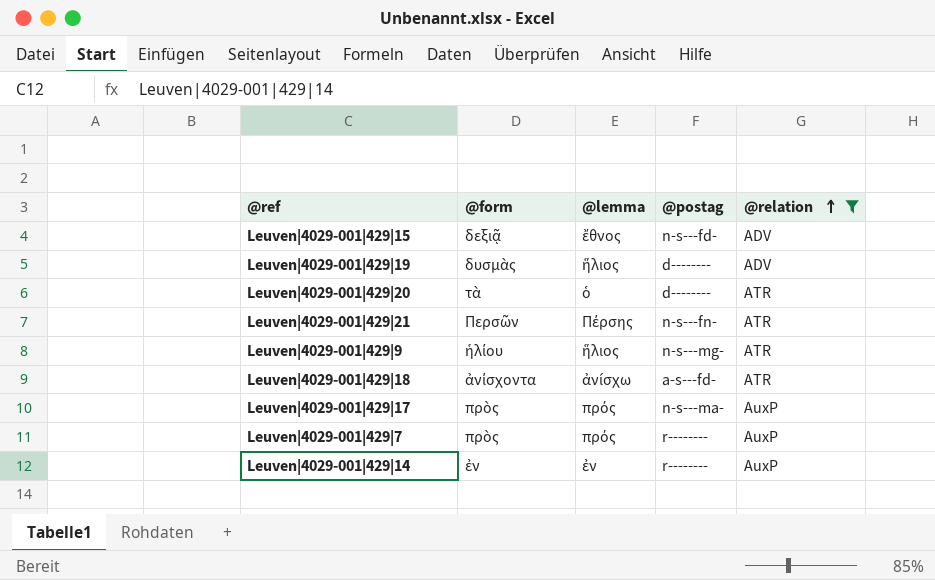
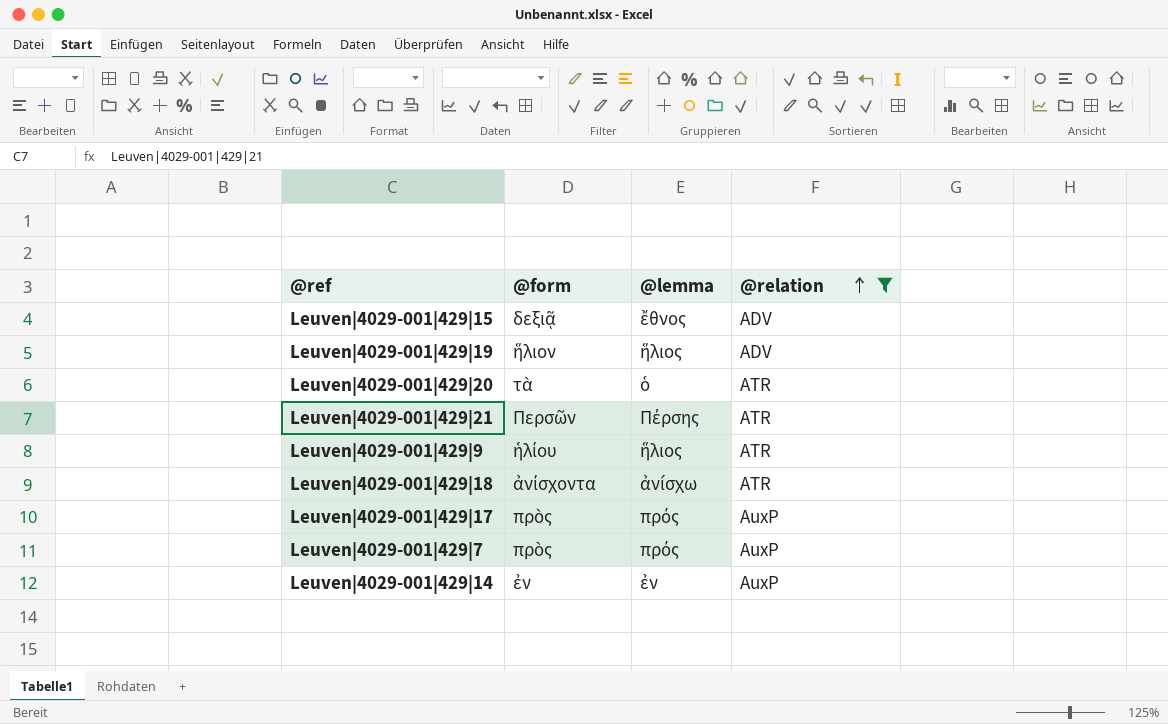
column @postag | position: 4 -> none
Leuven|4029-001|429|19 | @form: δυσμὰς -> ἥλιον

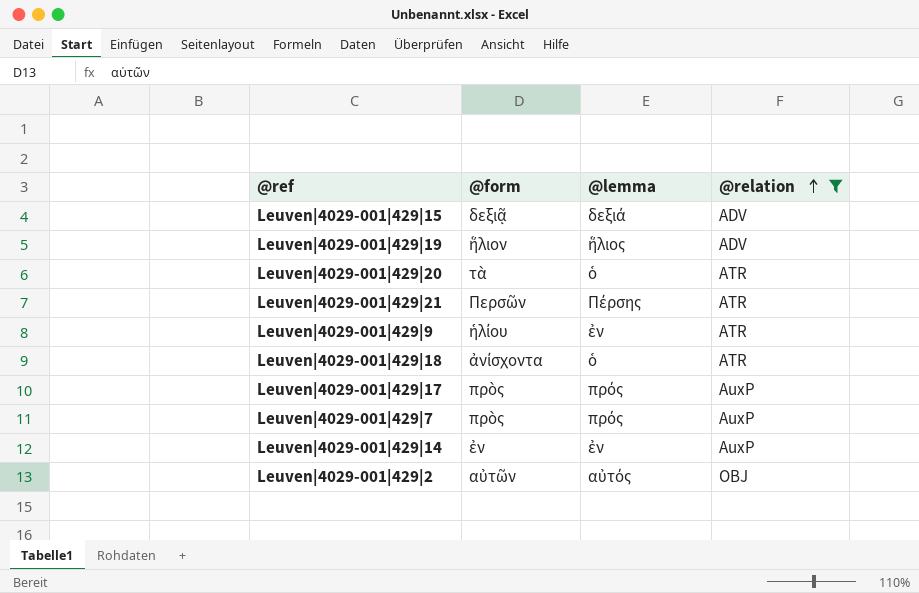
Leuven|4029-001|429|15 | @lemma: ἔθνος -> δεξιά
Leuven|4029-001|429|9 | @lemma: ἥλιος -> ἐν
Leuven|4029-001|429|18 | @lemma: ἀνίσχω -> ὁ
row Leuven|4029-001|429|2: none -> αὐτῶν | αὐτός | OBJ

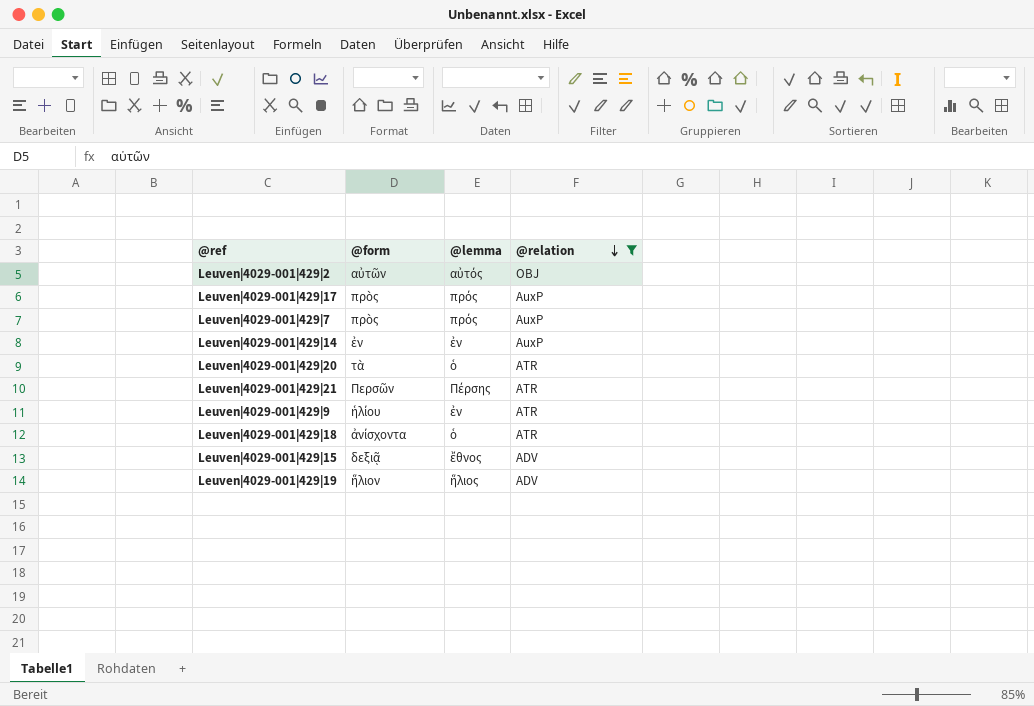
row order: @relation ascending -> @relation descending
Leuven|4029-001|429|15 | @lemma: δεξιά -> ἔθνος

